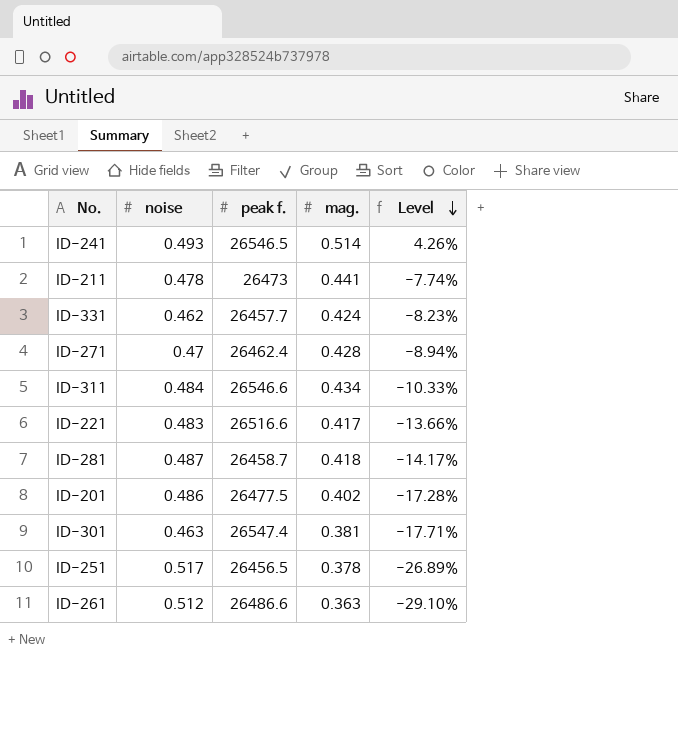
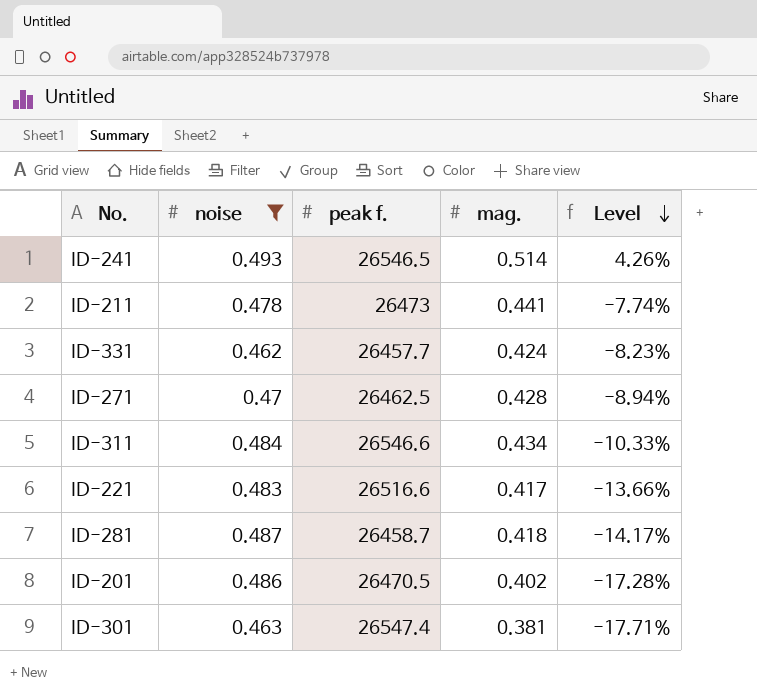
filter: none -> noise <= 0.493
ID-271 | peak f.: 26462.4 -> 26462.5
ID-201 | peak f.: 26477.5 -> 26470.5

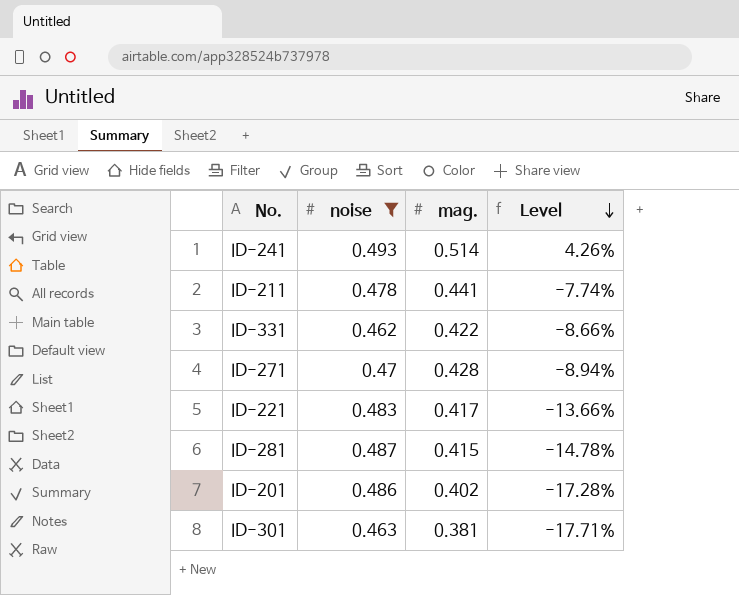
column peak f. | position: 3 -> none
row ID-311: 0.484 | 26546.6 | 0.434 | -10.33% -> none
ID-331 | mag.: 0.424 -> 0.422
ID-331 | Level: -8.23% -> -8.66%
ID-281 | mag.: 0.418 -> 0.415
ID-281 | Level: -14.17% -> -14.78%

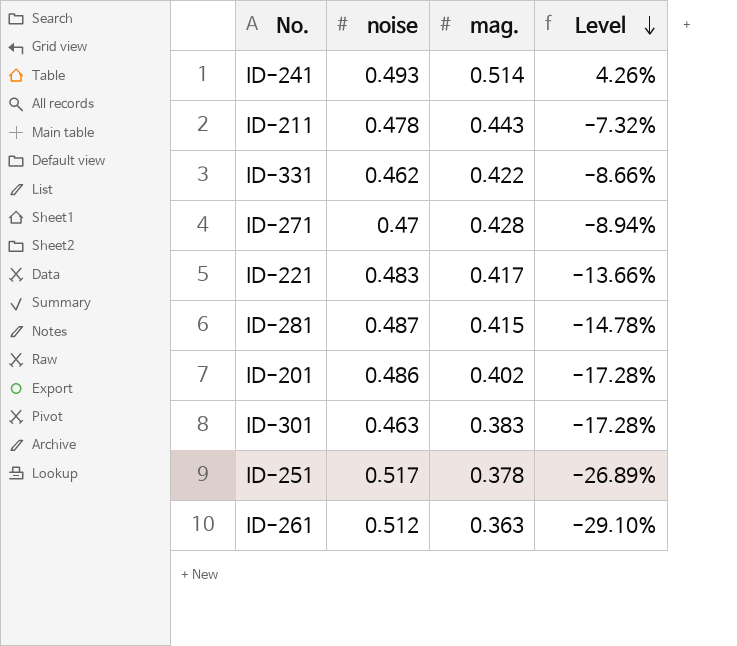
filter: noise <= 0.493 -> none
ID-211 | mag.: 0.441 -> 0.443
ID-211 | Level: -7.74% -> -7.32%
ID-301 | mag.: 0.381 -> 0.383
ID-301 | Level: -17.71% -> -17.28%

